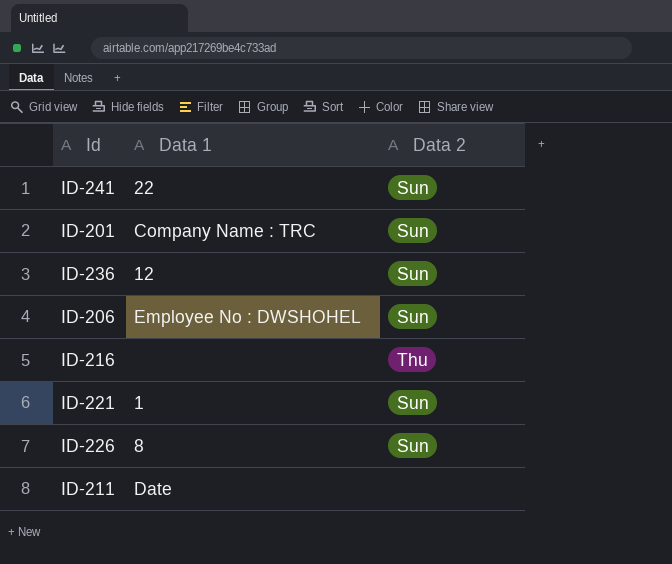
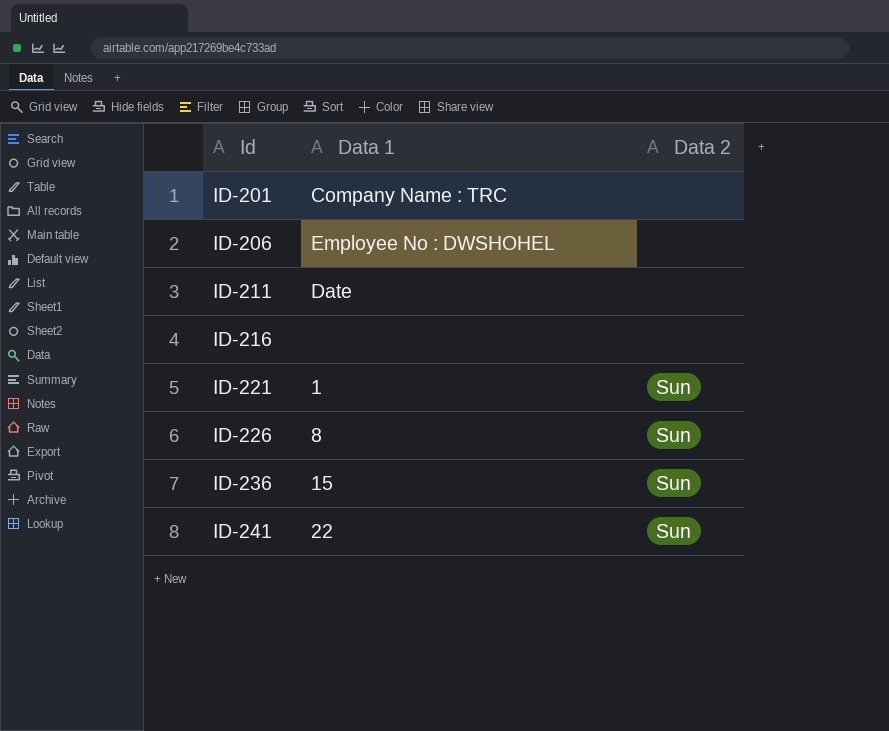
row order: none -> Id ascending
ID-201 | Data 2: Sun -> none
ID-206 | Data 2: Sun -> none
ID-216 | Data 2: Thu -> none
ID-236 | Data 1: 12 -> 15

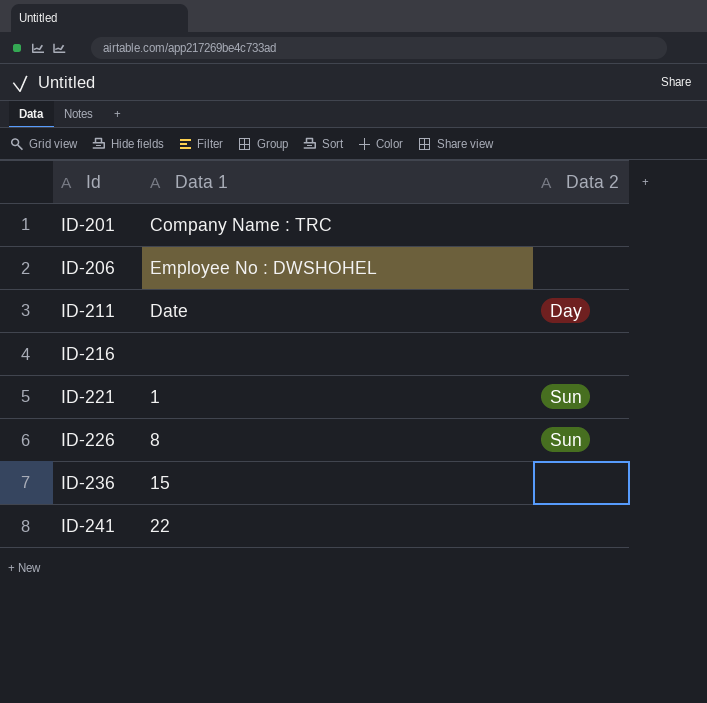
ID-211 | Data 2: none -> Day
ID-236 | Data 2: Sun -> none
ID-241 | Data 2: Sun -> none

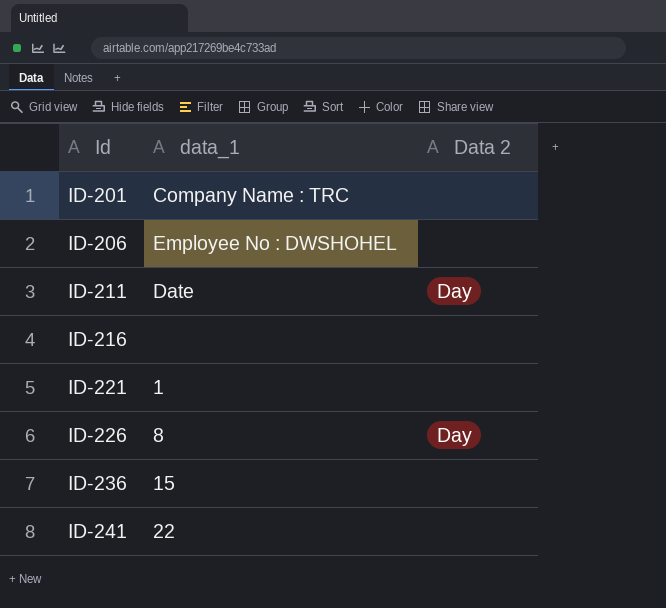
column name: Data 1 -> data_1
ID-221 | Data 2: Sun -> none
ID-226 | Data 2: Sun -> Day

